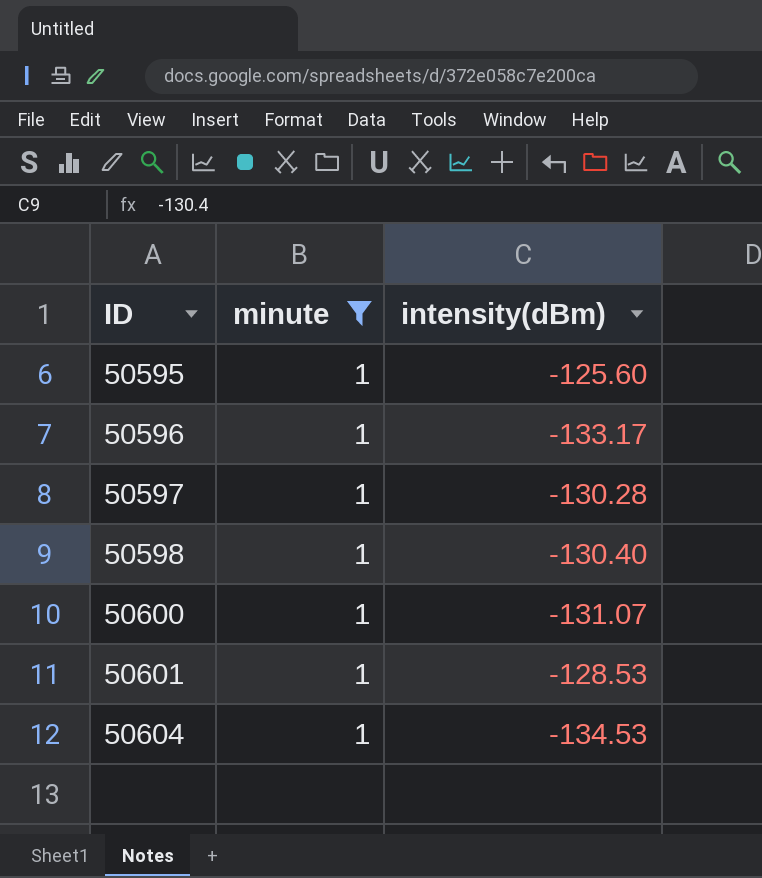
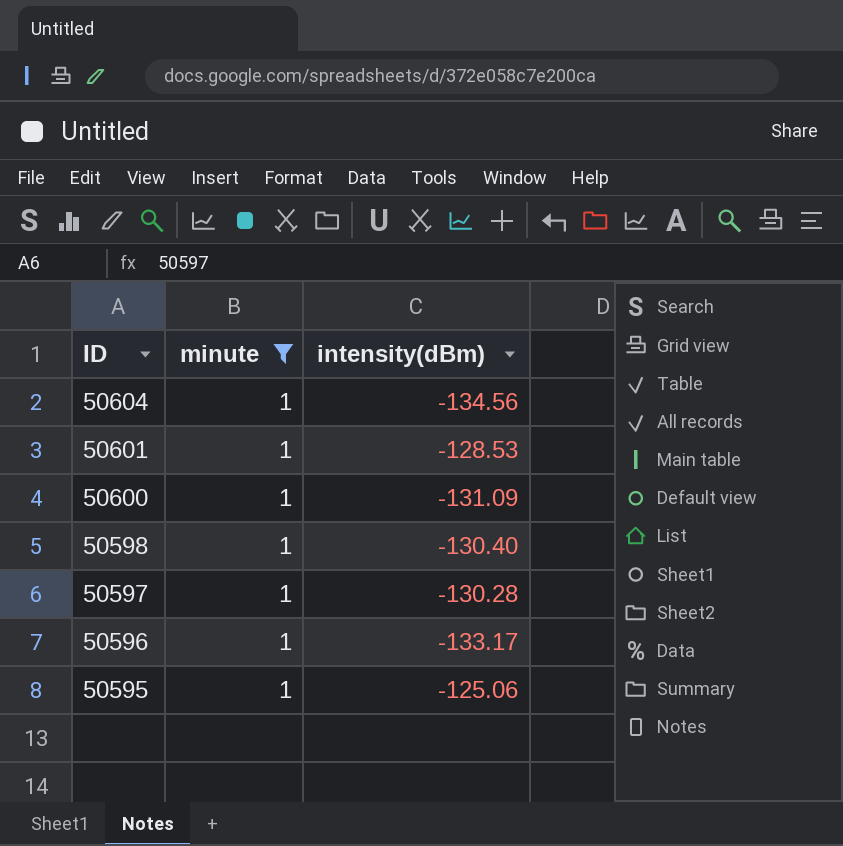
row order: ID ascending -> ID descending
50604 | intensity(dBm): -134.53 -> -134.56
50600 | intensity(dBm): -131.07 -> -131.09
50595 | intensity(dBm): -125.60 -> -125.06

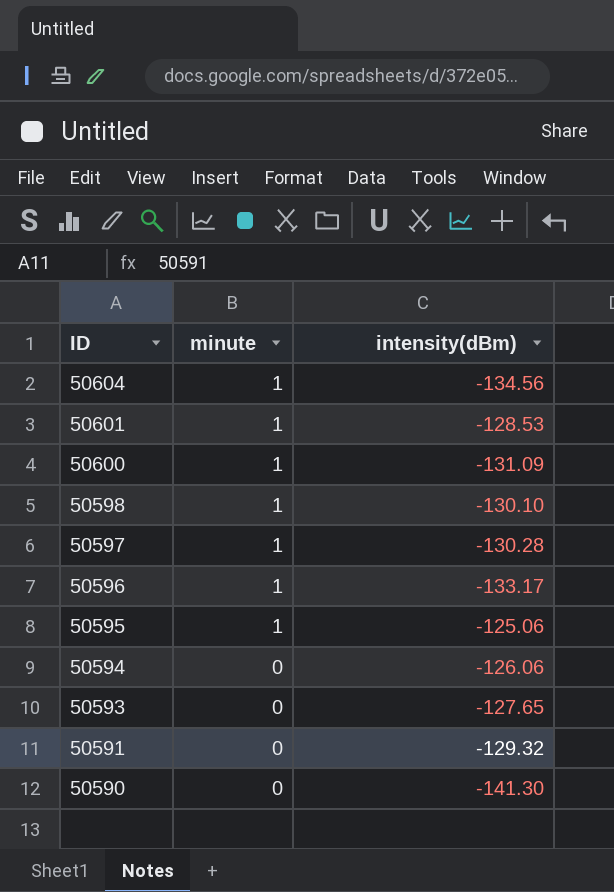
filter: minute = 1 -> none
50598 | intensity(dBm): -130.40 -> -130.10

